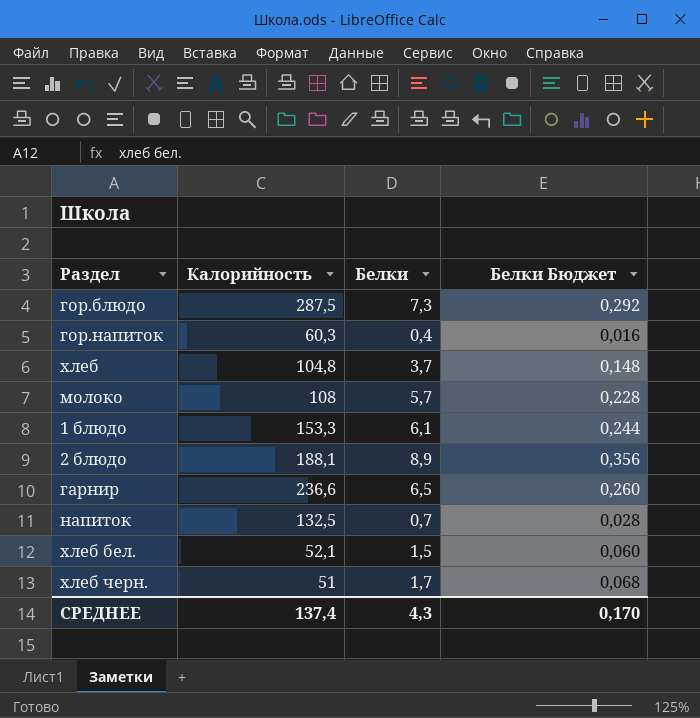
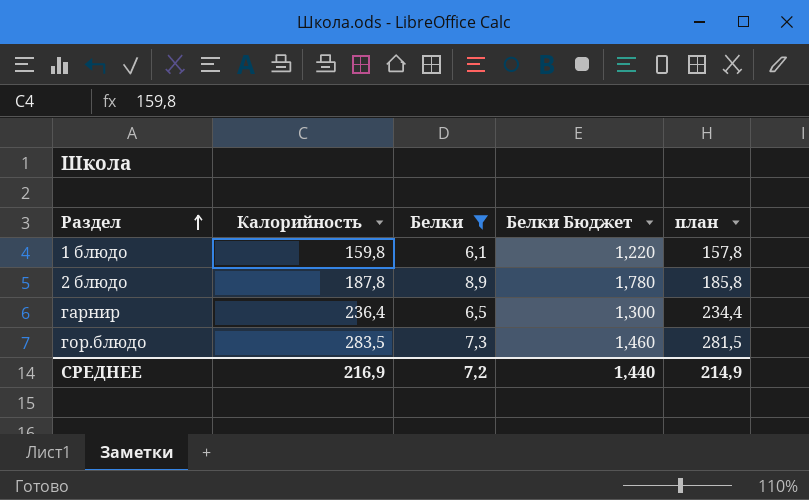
filter: none -> Белки >= 6,1
row order: none -> Раздел ascending
column Белки Бюджет | formula: [Белки] * 0,04 -> [Белки] * 0,2
column план | formula: none -> [Калорийность] - 2
1 блюдо | Калорийность: 153,3 -> 159,8
2 блюдо | Калорийность: 188,1 -> 187,8
гарнир | Калорийность: 236,6 -> 236,4
гор.блюдо | Калорийность: 287,5 -> 283,5
СРЕДНЕЕ | Калорийность: 137,4 -> 216,9
СРЕДНЕЕ | Белки: 4,3 -> 7,2
СРЕДНЕЕ | Белки Бюджет: 0,170 -> 1,440

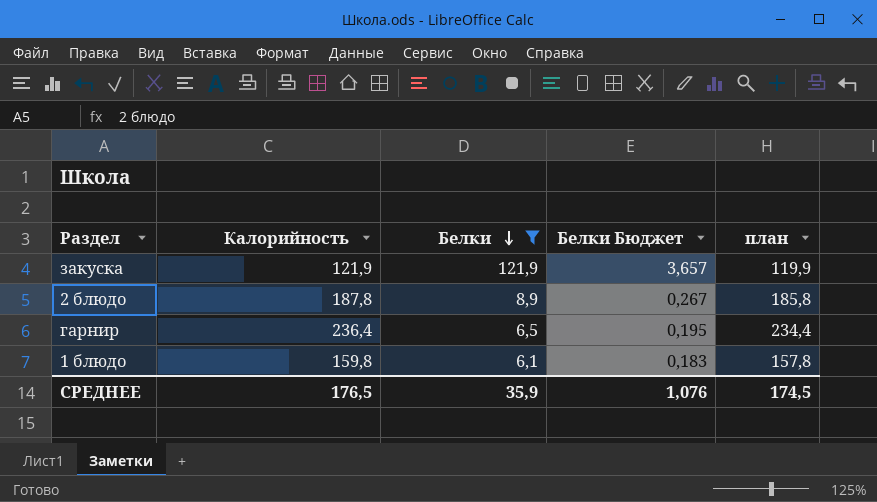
row order: Раздел ascending -> Белки descending
column Белки Бюджет | formula: [Белки] * 0,2 -> [Белки] * 0,03
row гор.блюдо: 283,5 | 7,3 | 1,460 | 281,5 -> none
row закуска: none -> 121,9 | 121,9 | 3,657 | 119,9
СРЕДНЕЕ | Калорийность: 216,9 -> 176,5
СРЕДНЕЕ | Белки: 7,2 -> 35,9
СРЕДНЕЕ | Белки Бюджет: 1,440 -> 1,076
СРЕДНЕЕ | план: 214,9 -> 174,5

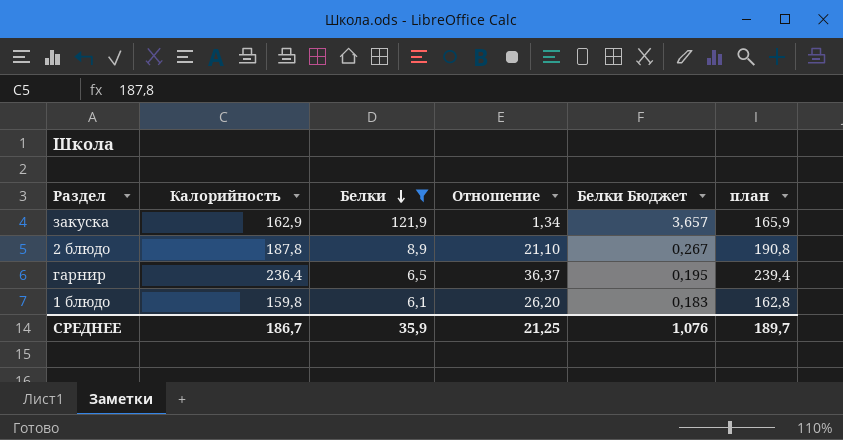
column Отношение | formula: none -> [Калорийность] / [Белки]
column план | formula: [Калорийность] - 2 -> [Калорийность] + 3
закуска | Калорийность: 121,9 -> 162,9
СРЕДНЕЕ | Калорийность: 176,5 -> 186,7
СРЕДНЕЕ | план: 174,5 -> 189,7

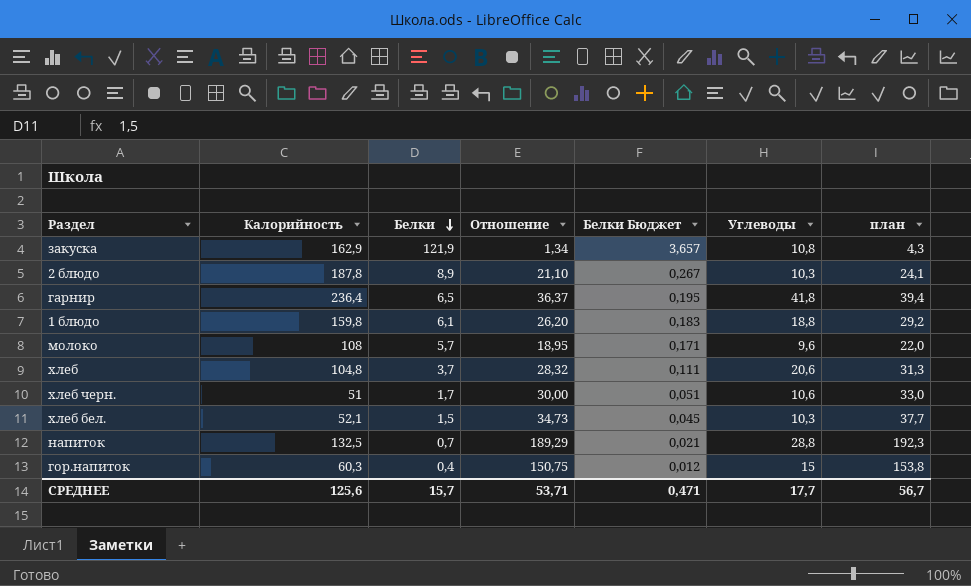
filter: Белки >= 6,1 -> none
column Углеводы | position: none -> 6
column план | formula: [Калорийность] + 3 -> [Отношение] + 3
СРЕДНЕЕ | Калорийность: 186,7 -> 125,6
СРЕДНЕЕ | Белки: 35,9 -> 15,7
СРЕДНЕЕ | Отношение: 21,25 -> 53,71
СРЕДНЕЕ | Белки Бюджет: 1,076 -> 0,471
СРЕДНЕЕ | план: 189,7 -> 56,7

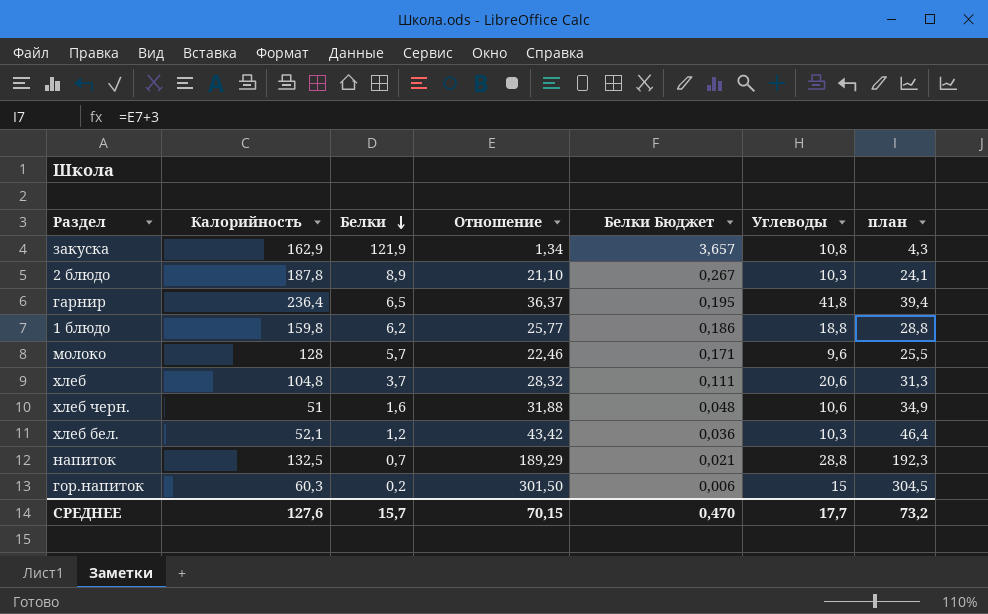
1 блюдо | Белки: 6,1 -> 6,2
1 блюдо | Отношение: 26,20 -> 25,77
1 блюдо | Белки Бюджет: 0,183 -> 0,186
1 блюдо | план: 29,2 -> 28,8
молоко | Калорийность: 108 -> 128
молоко | Отношение: 18,95 -> 22,46
молоко | план: 22,0 -> 25,5
хлеб черн. | Белки: 1,7 -> 1,6
хлеб черн. | Отношение: 30,00 -> 31,88
хлеб черн. | Белки Бюджет: 0,051 -> 0,048
хлеб черн. | план: 33,0 -> 34,9
хлеб бел. | Белки: 1,5 -> 1,2
хлеб бел. | Отношение: 34,73 -> 43,42
хлеб бел. | Белки Бюджет: 0,045 -> 0,036
хлеб бел. | план: 37,7 -> 46,4
гор.напиток | Белки: 0,4 -> 0,2
гор.напиток | Отношение: 150,75 -> 301,50
гор.напиток | Белки Бюджет: 0,012 -> 0,006
гор.напиток | план: 153,8 -> 304,5
СРЕДНЕЕ | Калорийность: 125,6 -> 127,6
СРЕДНЕЕ | Отношение: 53,71 -> 70,15
СРЕДНЕЕ | Белки Бюджет: 0,471 -> 0,470
СРЕДНЕЕ | план: 56,7 -> 73,2

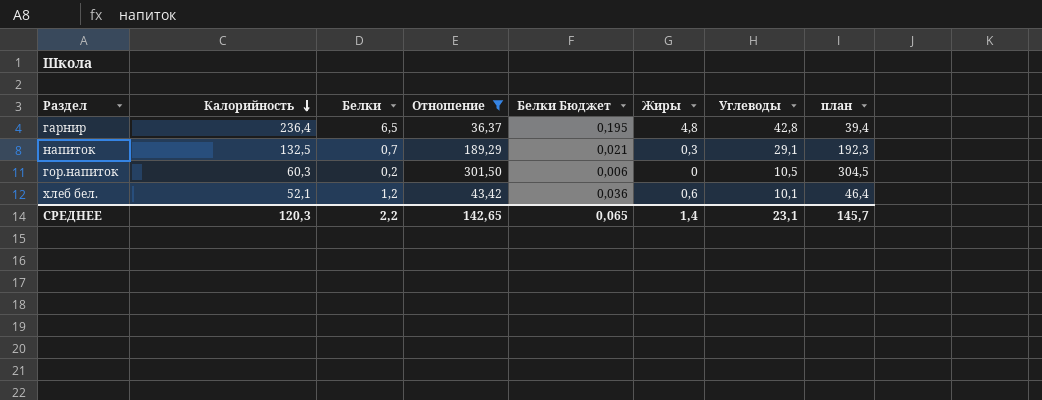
filter: none -> Отношение >= 36,37
row order: Белки descending -> Калорийность descending
column Жиры | position: none -> 6
гарнир | Углеводы: 41,8 -> 42,8
напиток | Углеводы: 28,8 -> 29,1
гор.напиток | Углеводы: 15 -> 10,5
хлеб бел. | Углеводы: 10,3 -> 10,1
СРЕДНЕЕ | Калорийность: 127,6 -> 120,3
СРЕДНЕЕ | Белки: 15,7 -> 2,2
СРЕДНЕЕ | Отношение: 70,15 -> 142,65
СРЕДНЕЕ | Белки Бюджет: 0,470 -> 0,065
СРЕДНЕЕ | Углеводы: 17,7 -> 23,1
СРЕДНЕЕ | план: 73,2 -> 145,7

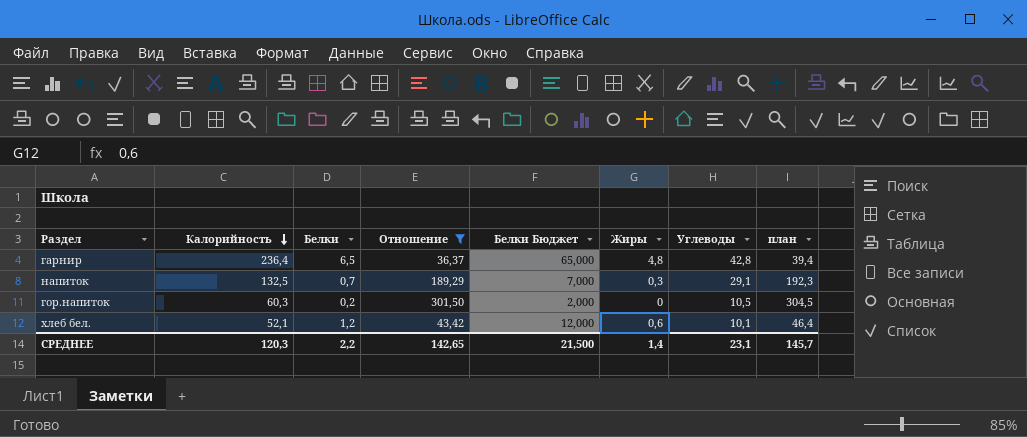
column Белки Бюджет | formula: [Белки] * 0,03 -> [Белки] * 10
СРЕДНЕЕ | Белки Бюджет: 0,065 -> 21,500

